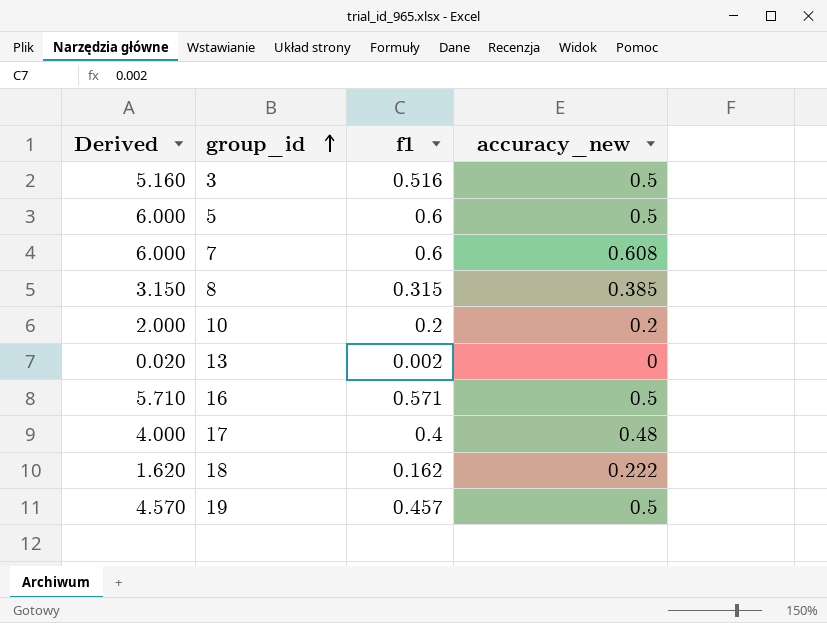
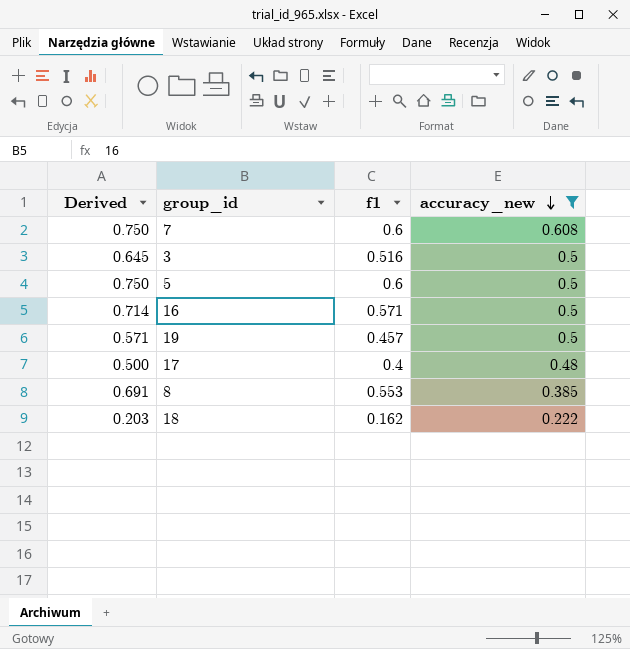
filter: none -> accuracy_new >= 0.222
row order: group_id ascending -> accuracy_new descending
column Derived | formula: [f1] * 10 -> [f1] * 1.25
8 | f1: 0.315 -> 0.553

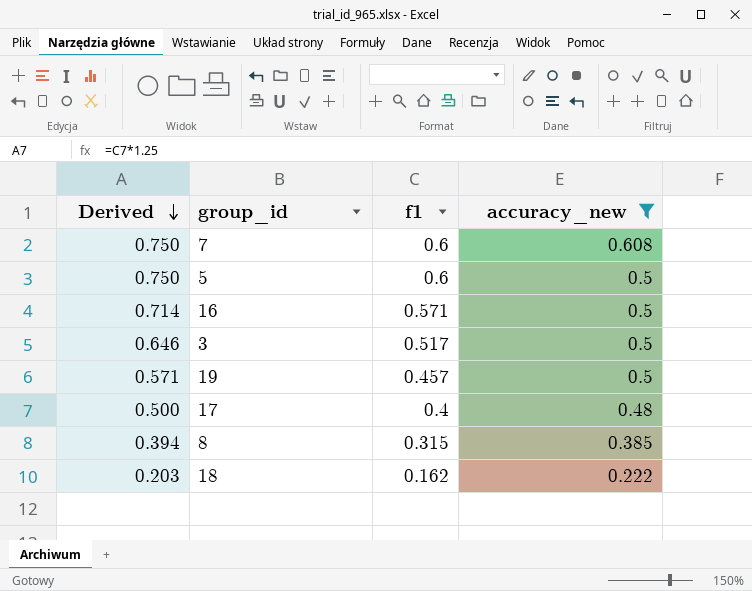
row order: accuracy_new descending -> Derived descending
3 | Derived: 0.645 -> 0.646
3 | f1: 0.516 -> 0.517
8 | Derived: 0.691 -> 0.394
8 | f1: 0.553 -> 0.315

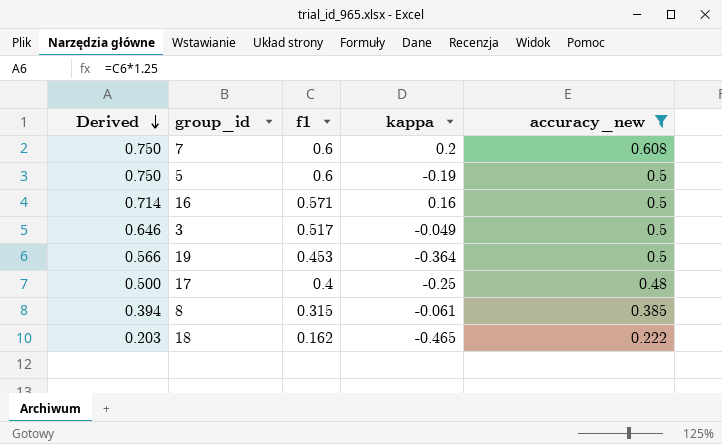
column kappa | position: none -> 4
19 | Derived: 0.571 -> 0.566
19 | f1: 0.457 -> 0.453

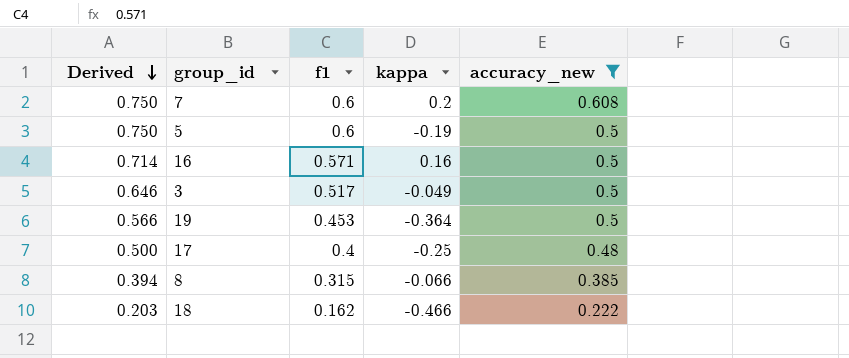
8 | kappa: -0.061 -> -0.066
18 | kappa: -0.465 -> -0.466

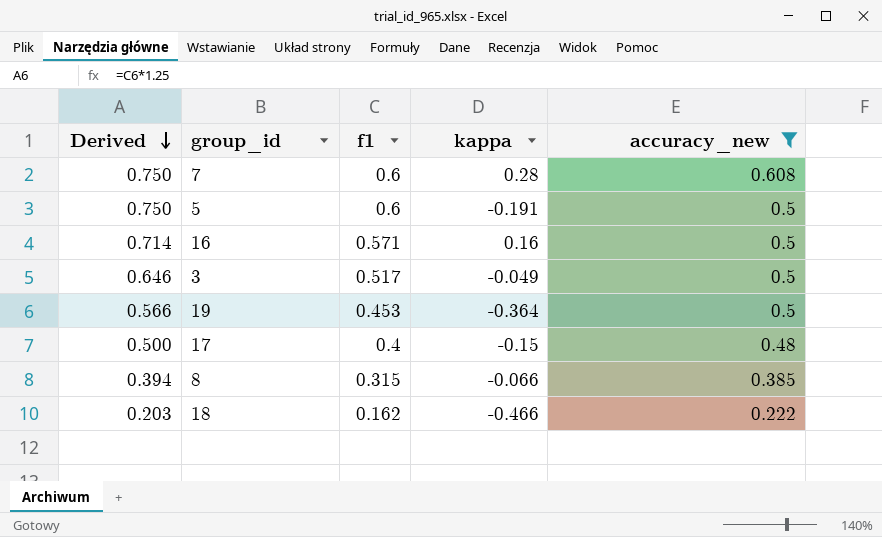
7 | kappa: 0.2 -> 0.28
5 | kappa: -0.19 -> -0.191
17 | kappa: -0.25 -> -0.15

